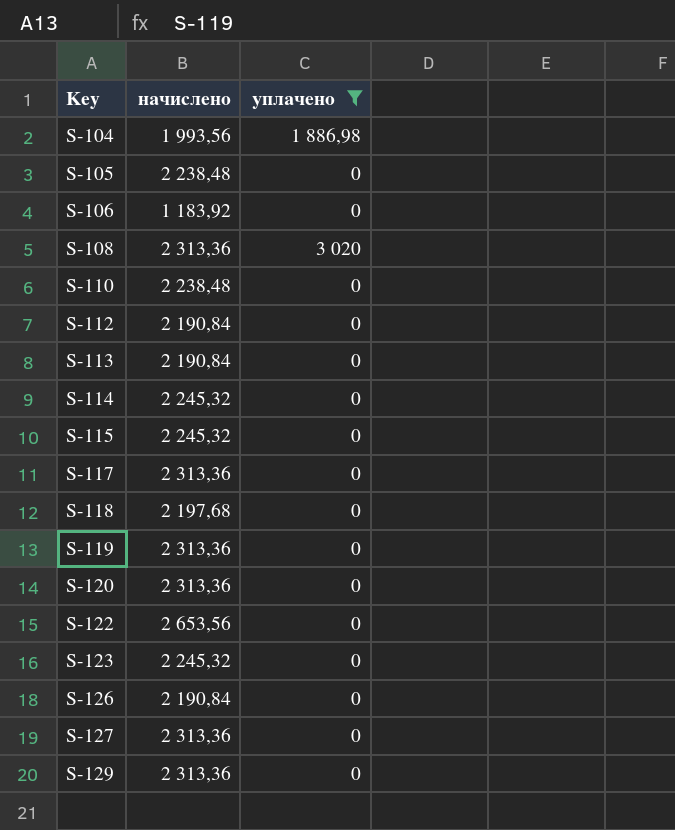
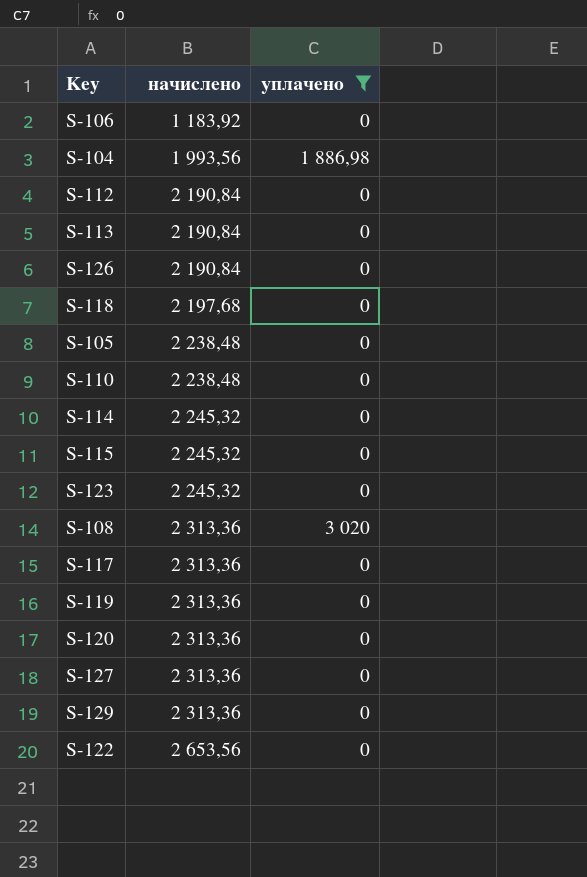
row order: Key ascending -> начислено ascending

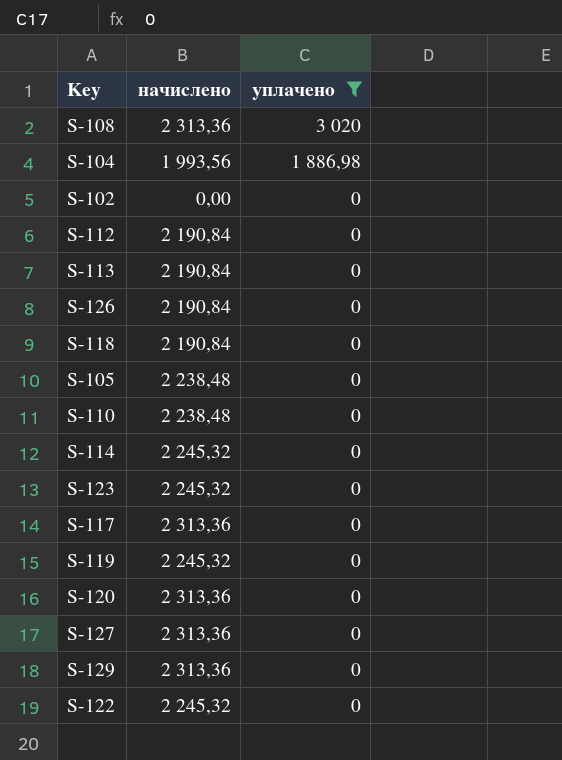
row order: начислено ascending -> уплачено descending
row S-106: 1 183,92 | 0 -> none
row S-115: 2 245,32 | 0 -> none
row S-102: none -> 0,00 | 0
S-118 | начислено: 2 197,68 -> 2 190,84
S-119 | начислено: 2 313,36 -> 2 245,32
S-122 | начислено: 2 653,56 -> 2 245,32

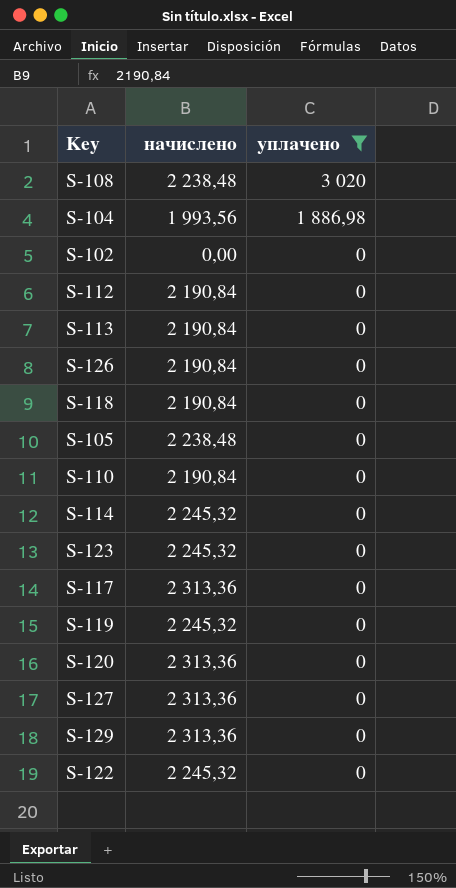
S-108 | начислено: 2 313,36 -> 2 238,48
S-110 | начислено: 2 238,48 -> 2 190,84

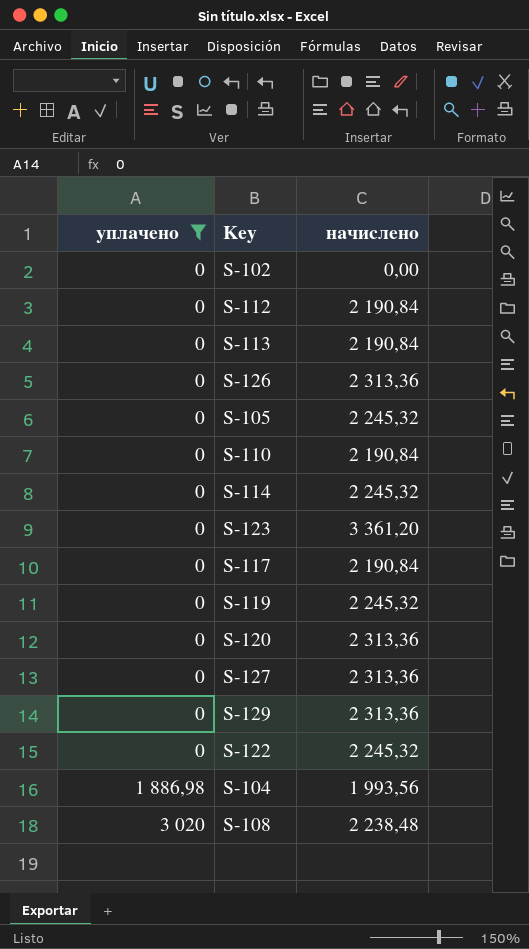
row order: уплачено descending -> уплачено ascending
column уплачено | position: 3 -> 1
row S-118: 2 190,84 | 0 -> none
S-126 | начислено: 2 190,84 -> 2 313,36
S-105 | начислено: 2 238,48 -> 2 245,32
S-123 | начислено: 2 245,32 -> 3 361,20
S-117 | начислено: 2 313,36 -> 2 190,84

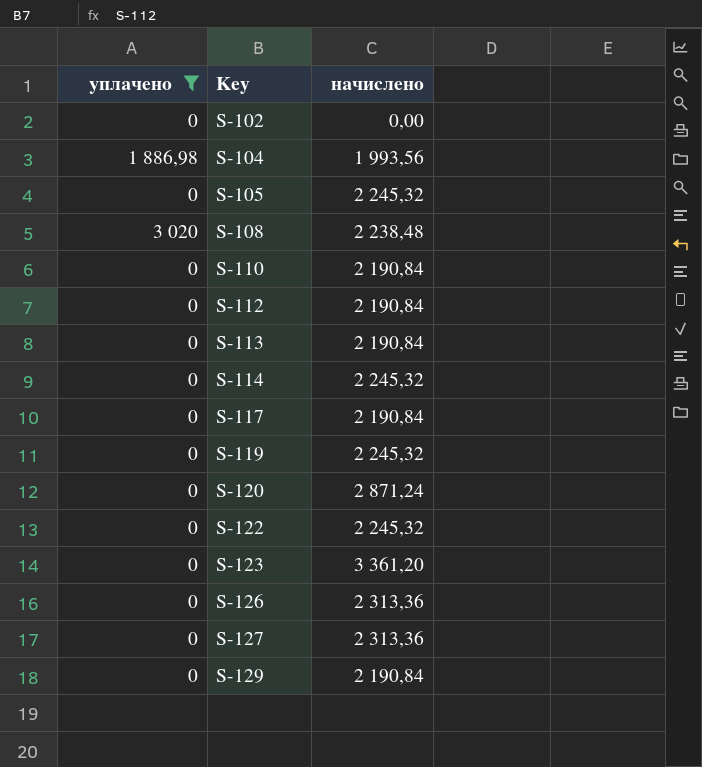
row order: уплачено ascending -> Key ascending
S-120 | начислено: 2 313,36 -> 2 871,24
S-129 | начислено: 2 313,36 -> 2 190,84

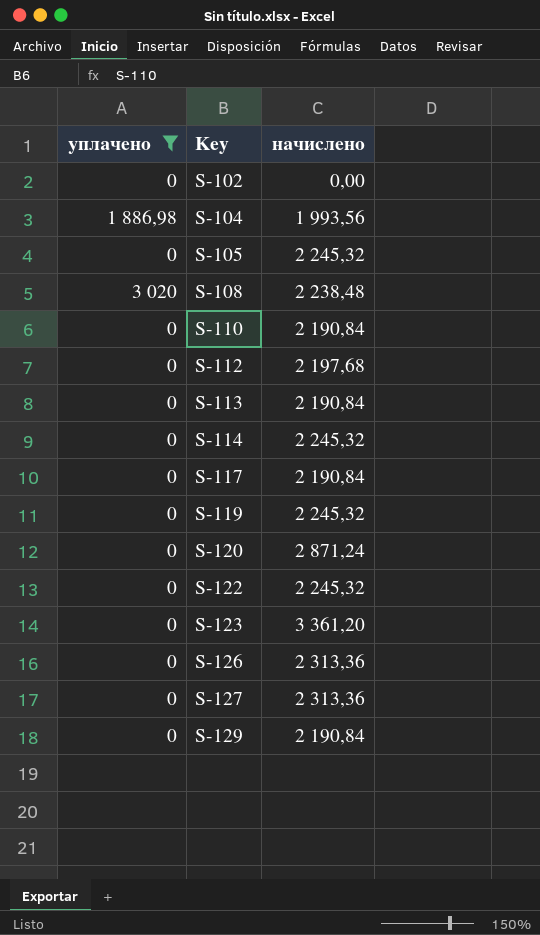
S-112 | начислено: 2 190,84 -> 2 197,68

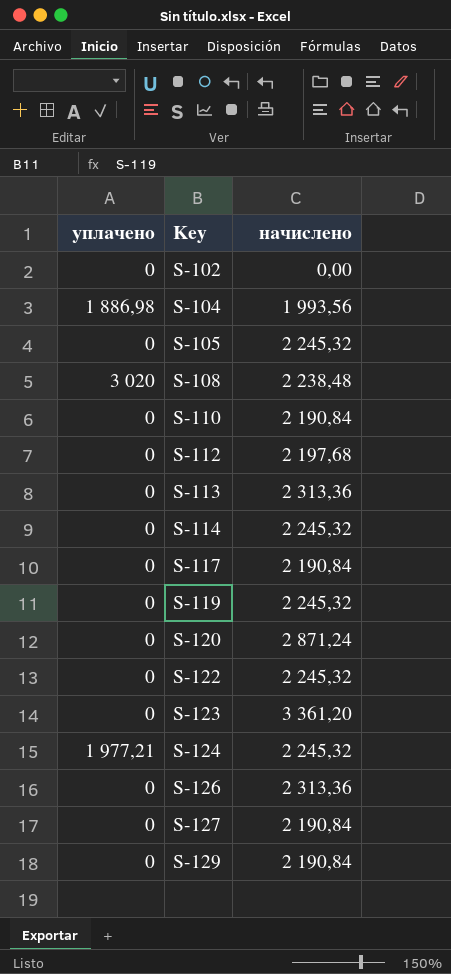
filter: уплачено != 1 977,21 -> none
S-113 | начислено: 2 190,84 -> 2 313,36
S-127 | начислено: 2 313,36 -> 2 190,84

